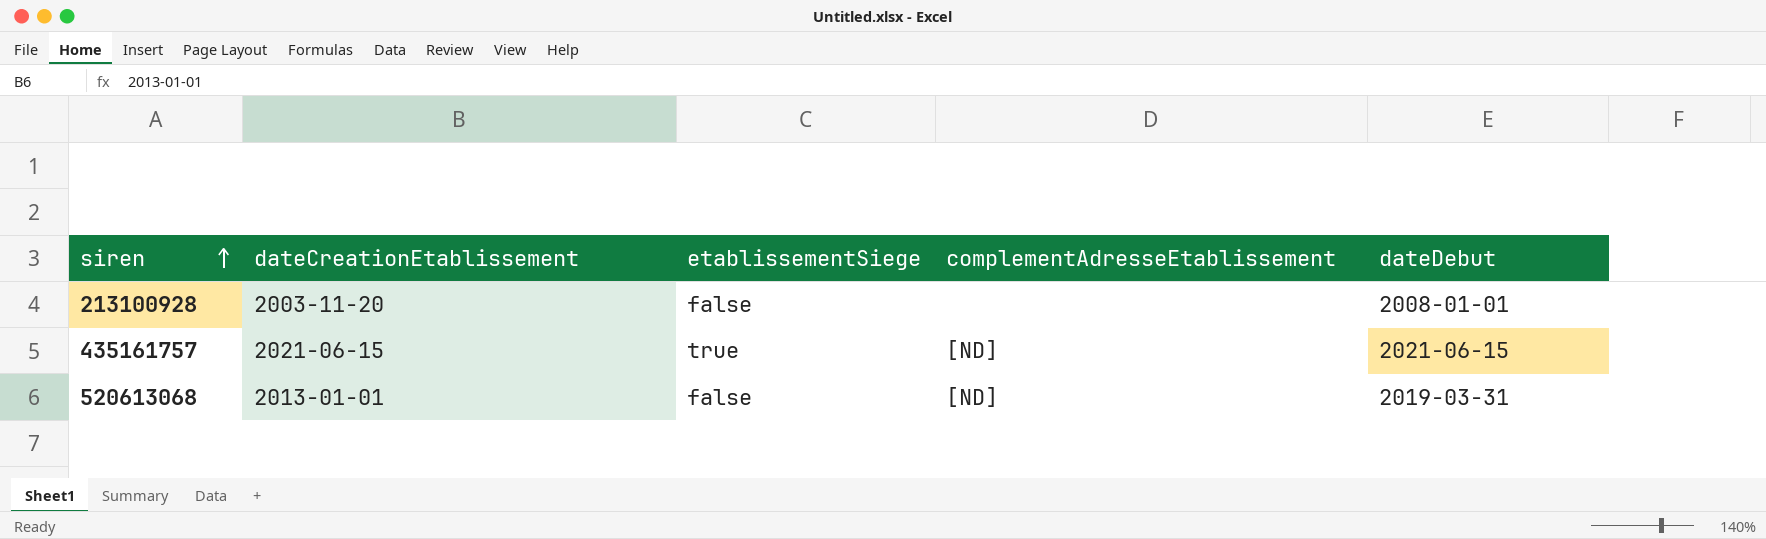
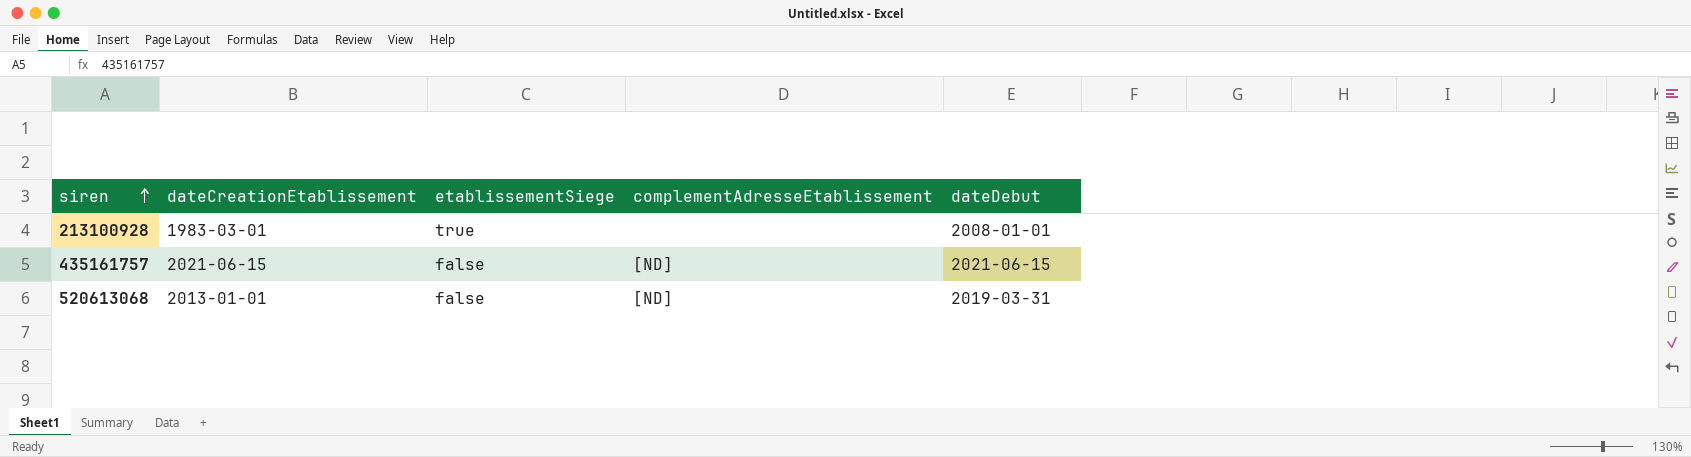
213100928 | dateCreationEtablissement: 2003-11-20 -> 1983-03-01
213100928 | etablissementSiege: false -> true
435161757 | etablissementSiege: true -> false

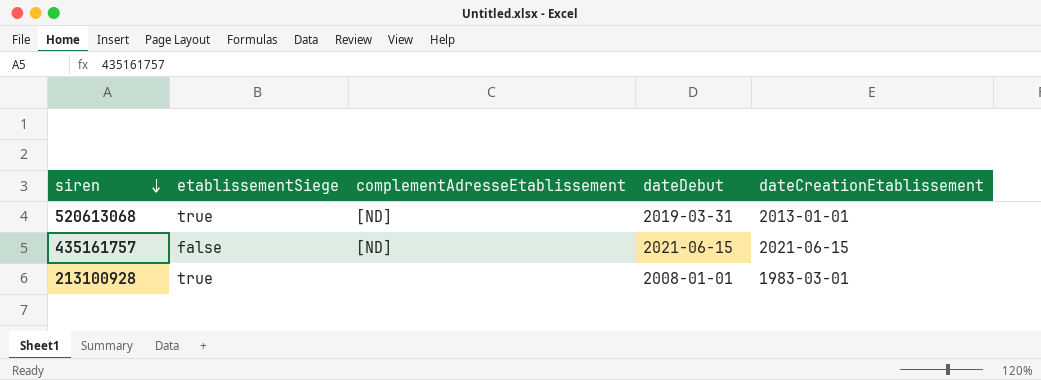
row order: siren ascending -> siren descending
column dateCreationEtablissement | position: 2 -> 5
520613068 | etablissementSiege: false -> true

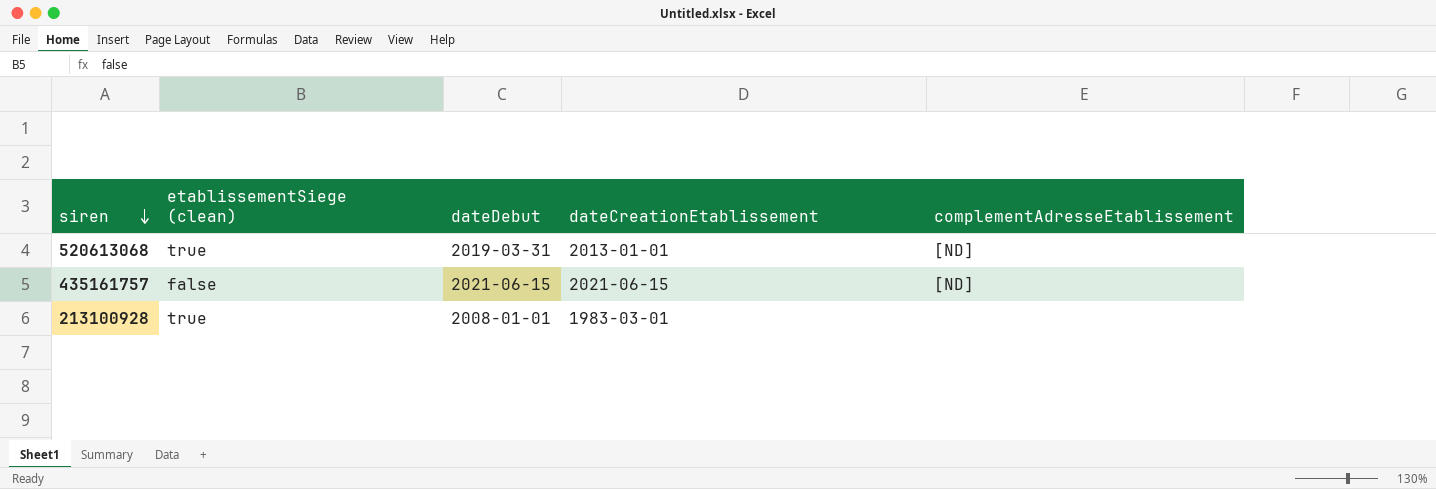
column name: etablissementSiege -> etablissementSiege (clean)
column complementAdresseEtablissement | position: 3 -> 5

